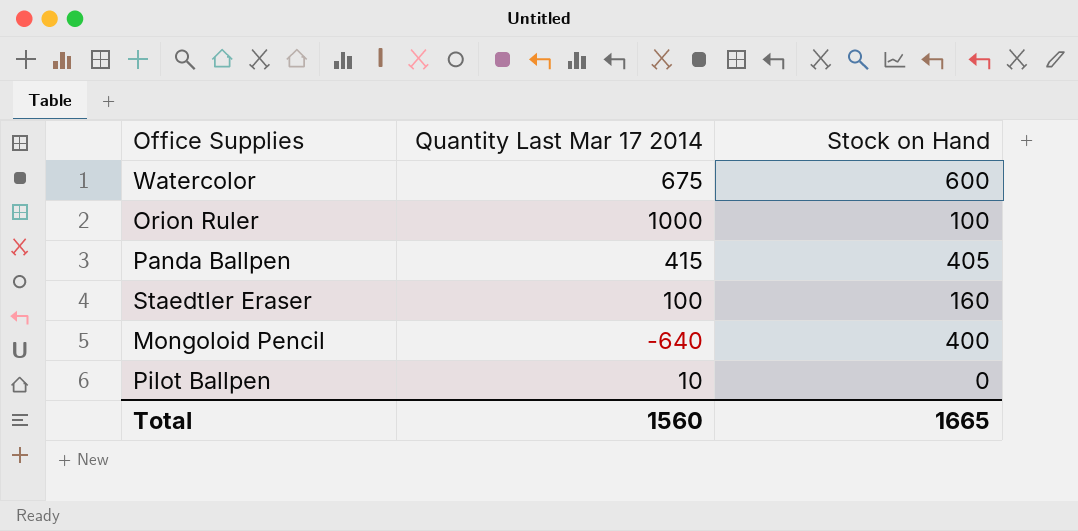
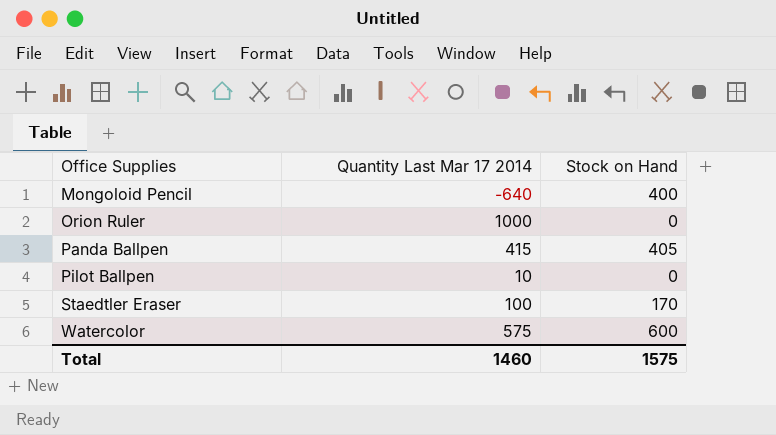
row order: none -> Office Supplies ascending
Orion Ruler | Stock on Hand: 100 -> 0
Staedtler Eraser | Stock on Hand: 160 -> 170
Watercolor | Quantity Last Mar 17 2014: 675 -> 575
Total | Quantity Last Mar 17 2014: 1560 -> 1460
Total | Stock on Hand: 1665 -> 1575

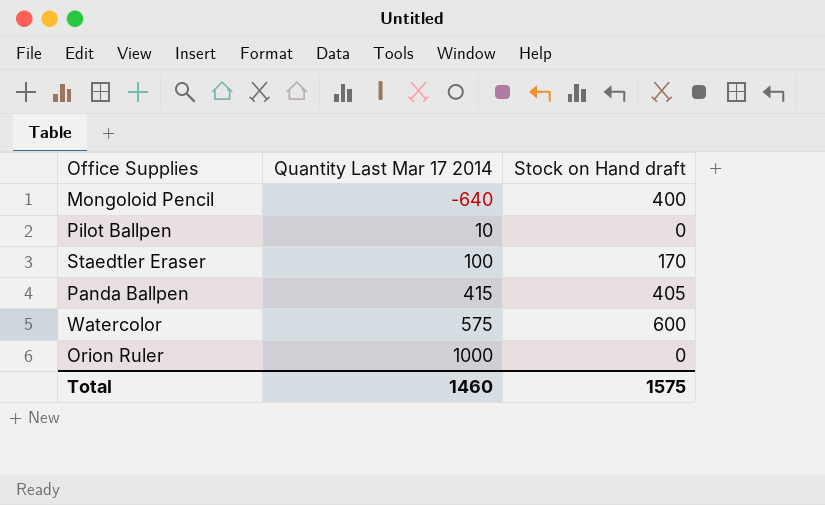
row order: Office Supplies ascending -> Quantity Last Mar 17 2014 ascending
column name: Stock on Hand -> Stock on Hand draft

